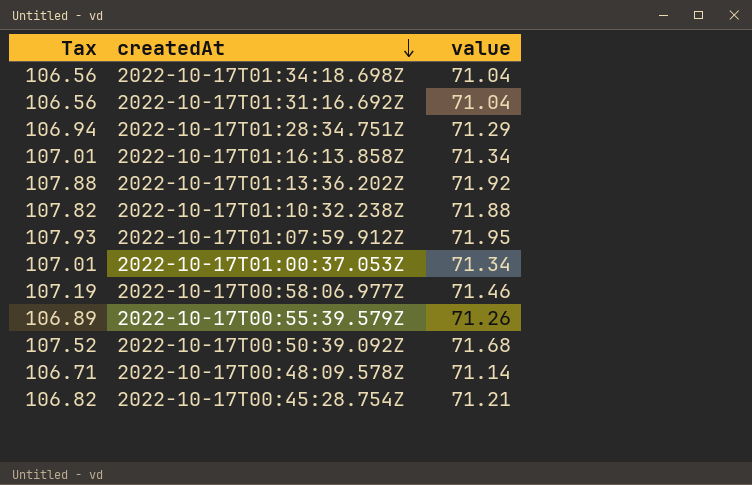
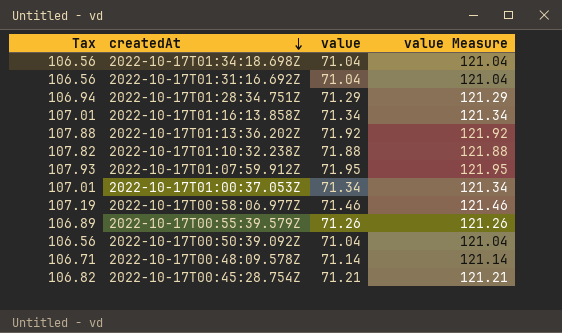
column value Measure | formula: none -> [value] + 50
2022-10-17T00:50:39.092Z | Tax: 107.52 -> 106.56
2022-10-17T00:50:39.092Z | value: 71.68 -> 71.04

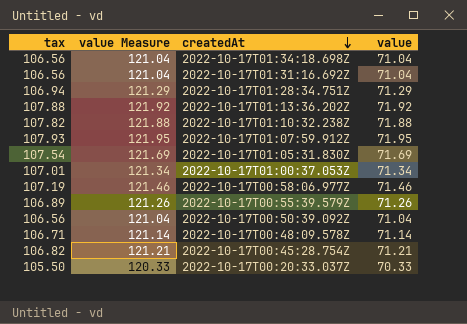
column name: Tax -> tax
column value Measure | position: 4 -> 2
row 2022-10-17T01:16:13.858Z: 107.01 | 71.34 | 121.34 -> none
row 2022-10-17T01:05:31.830Z: none -> 107.54 | 121.69 | 71.69
row 2022-10-17T00:20:33.037Z: none -> 105.50 | 120.33 | 70.33

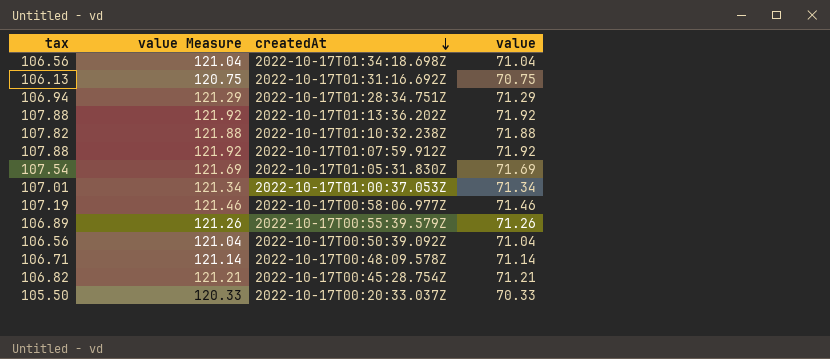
2022-10-17T01:31:16.692Z | tax: 106.56 -> 106.13
2022-10-17T01:31:16.692Z | value Measure: 121.04 -> 120.75
2022-10-17T01:31:16.692Z | value: 71.04 -> 70.75
2022-10-17T01:07:59.912Z | tax: 107.93 -> 107.88
2022-10-17T01:07:59.912Z | value Measure: 121.95 -> 121.92
2022-10-17T01:07:59.912Z | value: 71.95 -> 71.92

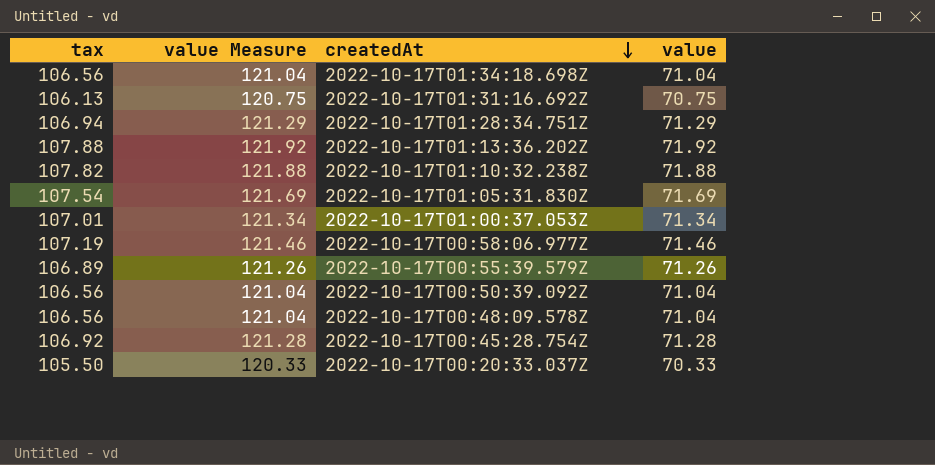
row 2022-10-17T01:07:59.912Z: 107.88 | 121.92 | 71.92 -> none
2022-10-17T00:48:09.578Z | tax: 106.71 -> 106.56
2022-10-17T00:48:09.578Z | value Measure: 121.14 -> 121.04
2022-10-17T00:48:09.578Z | value: 71.14 -> 71.04
2022-10-17T00:45:28.754Z | tax: 106.82 -> 106.92
2022-10-17T00:45:28.754Z | value Measure: 121.21 -> 121.28
2022-10-17T00:45:28.754Z | value: 71.21 -> 71.28

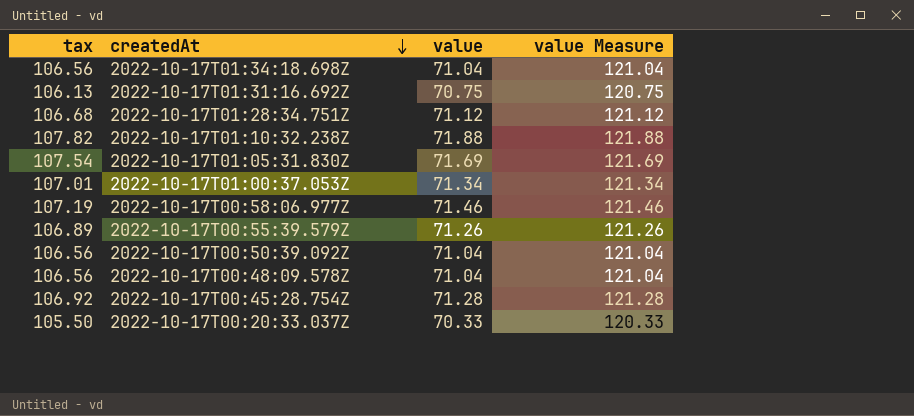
column value Measure | position: 2 -> 4
row 2022-10-17T01:13:36.202Z: 107.88 | 121.92 | 71.92 -> none
2022-10-17T01:28:34.751Z | tax: 106.94 -> 106.68
2022-10-17T01:28:34.751Z | value: 71.29 -> 71.12
2022-10-17T01:28:34.751Z | value Measure: 121.29 -> 121.12

